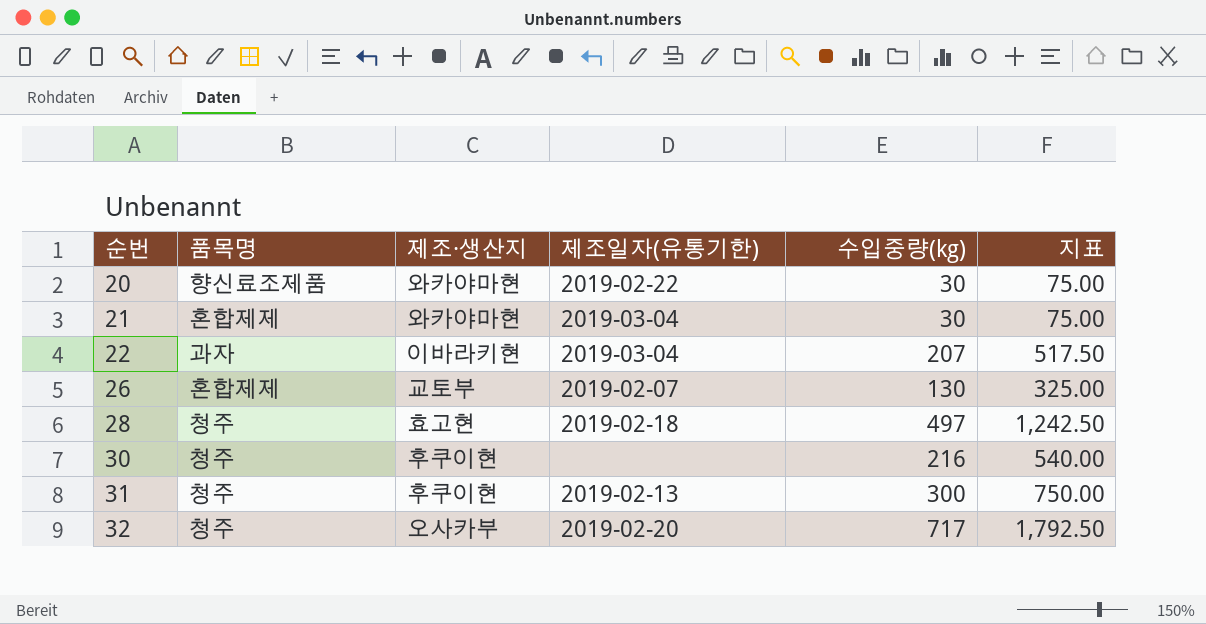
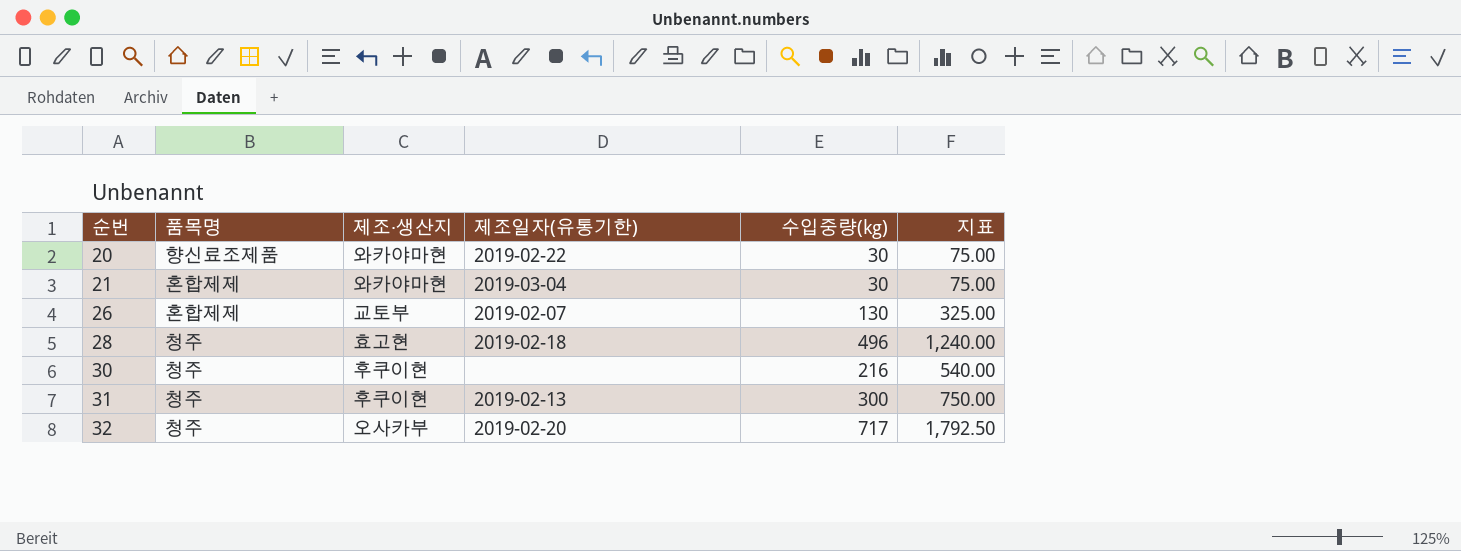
row 22: 과자 | 이바라키현 | 2019-03-04 | 207 | 517.50 -> none
28 | 수입중량(kg): 497 -> 496
28 | 지표: 1,242.50 -> 1,240.00

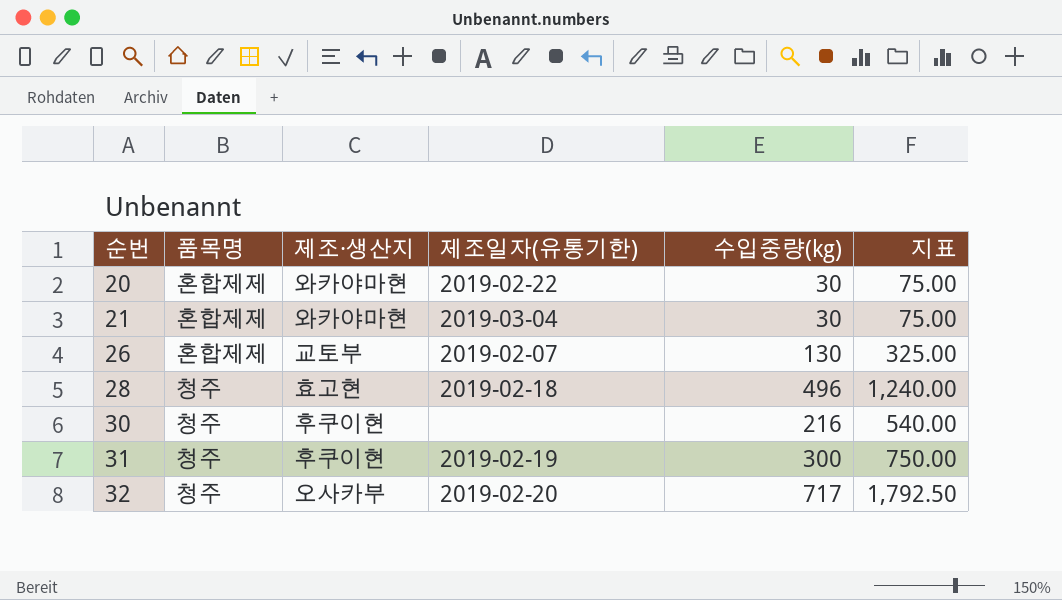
20 | 품목명: 향신료조제품 -> 혼합제제
31 | 제조일자(유통기한): 2019-02-13 -> 2019-02-19

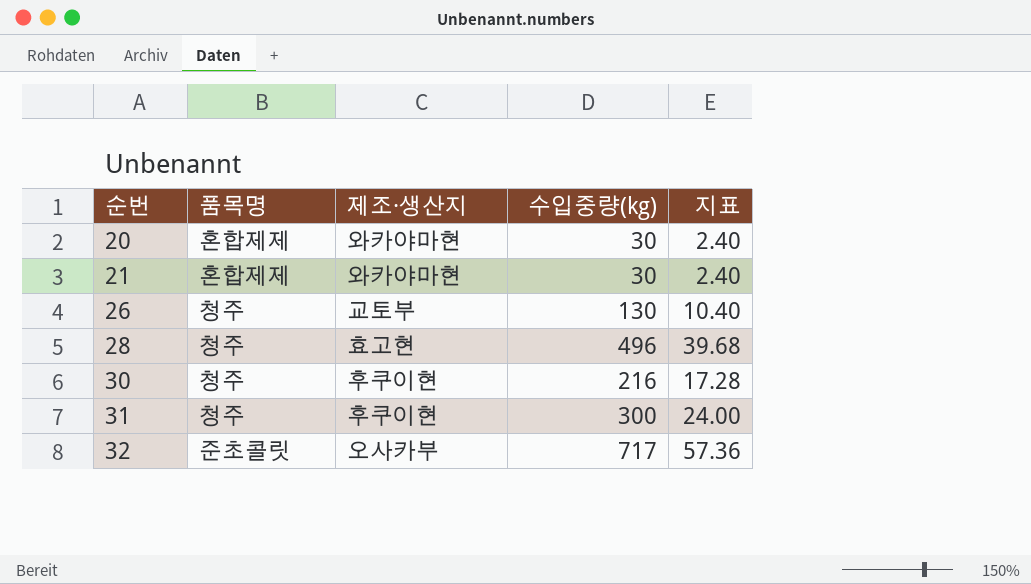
column 제조일자(유통기한) | position: 4 -> none
column 지표 | formula: [수입중량(kg)] * 2.5 -> [수입중량(kg)] * 0.08
26 | 품목명: 혼합제제 -> 청주
32 | 품목명: 청주 -> 준초콜릿

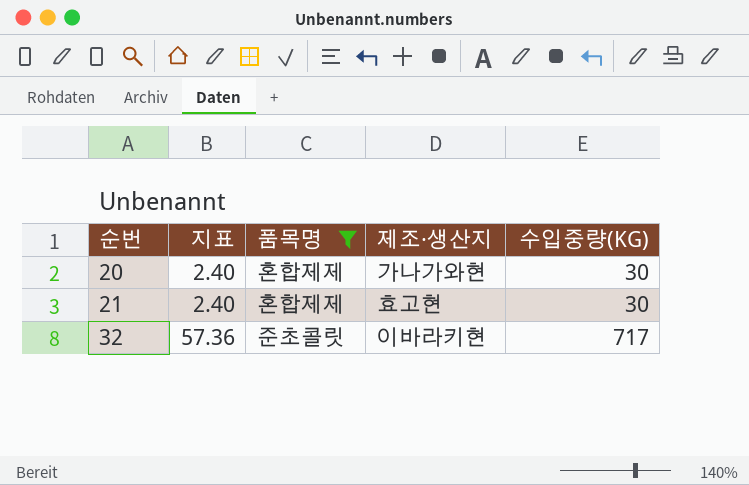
filter: none -> 품목명 != 청주
column 지표 | position: 5 -> 2
column name: 수입중량(kg) -> 수입중량(KG)
20 | 제조·생산지: 와카야마현 -> 가나가와현
21 | 제조·생산지: 와카야마현 -> 효고현
32 | 제조·생산지: 오사카부 -> 이바라키현

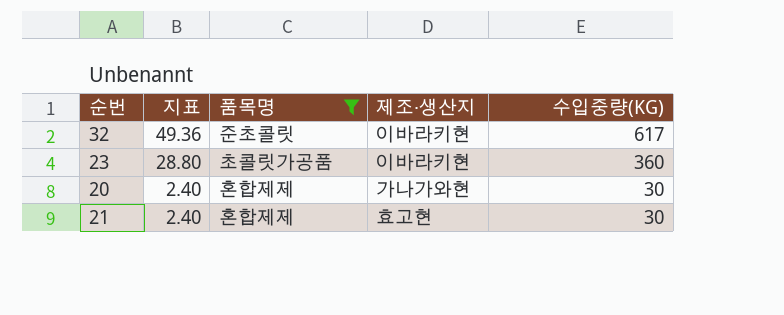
row order: 순번 ascending -> 지표 descending
32 | 지표: 57.36 -> 49.36
32 | 수입중량(KG): 717 -> 617
row 23: none -> 28.80 | 초콜릿가공품 | 이바라키현 | 360

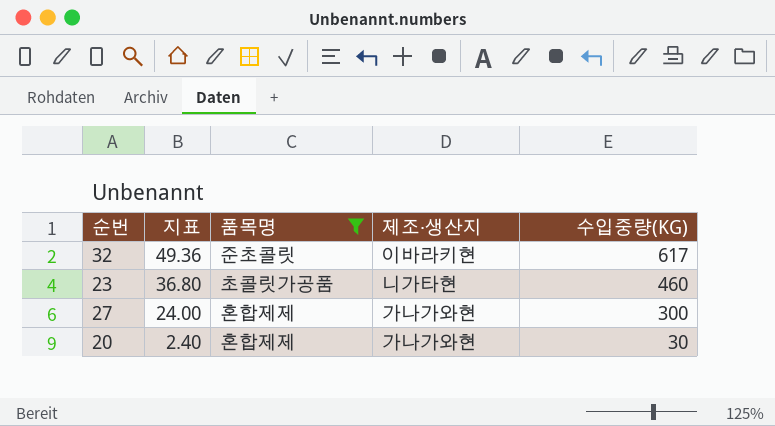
row 21: 2.40 | 혼합제제 | 효고현 | 30 -> none
23 | 지표: 28.80 -> 36.80
23 | 제조·생산지: 이바라키현 -> 니가타현
23 | 수입중량(KG): 360 -> 460
row 27: none -> 24.00 | 혼합제제 | 가나가와현 | 300

